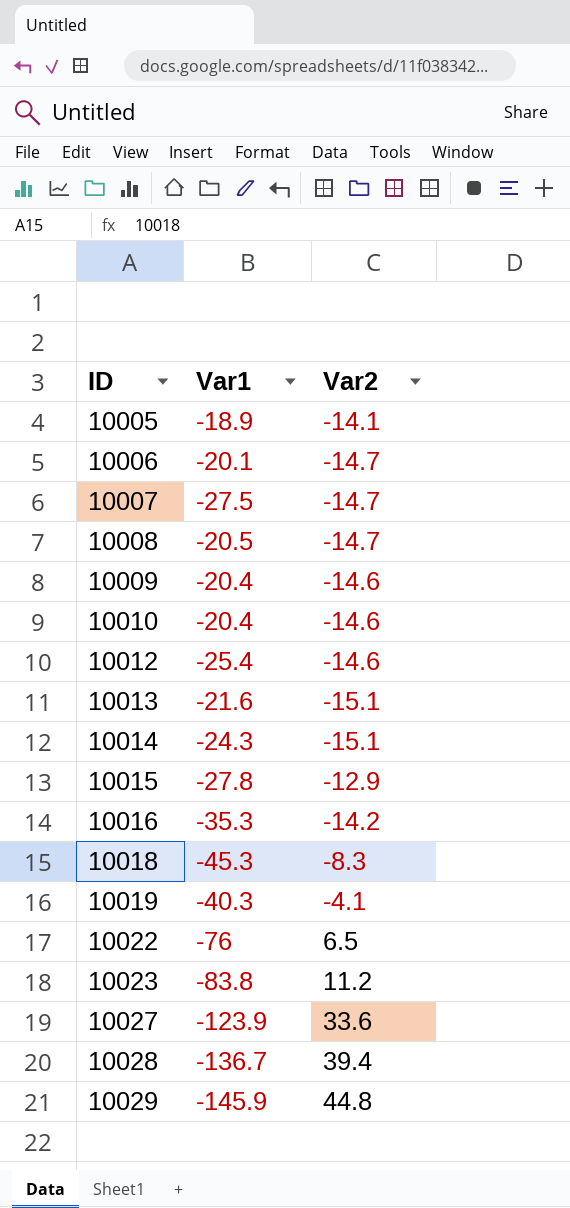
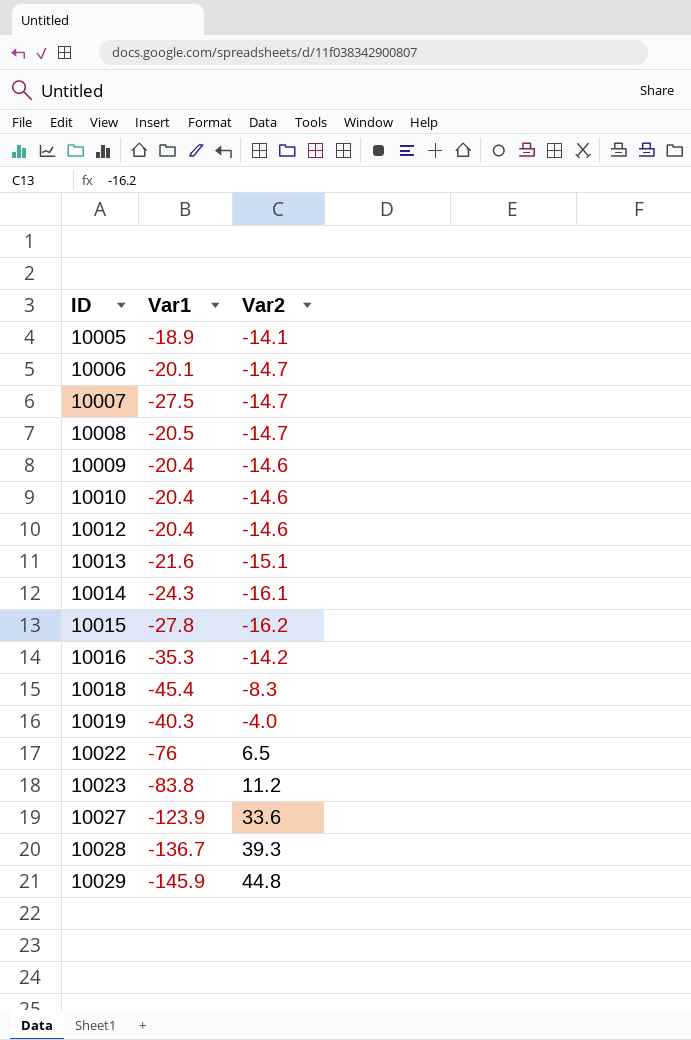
10012 | Var1: -25.4 -> -20.4
10014 | Var2: -15.1 -> -16.1
10015 | Var2: -12.9 -> -16.2
10018 | Var1: -45.3 -> -45.4
10019 | Var2: -4.1 -> -4.0
10028 | Var2: 39.4 -> 39.3

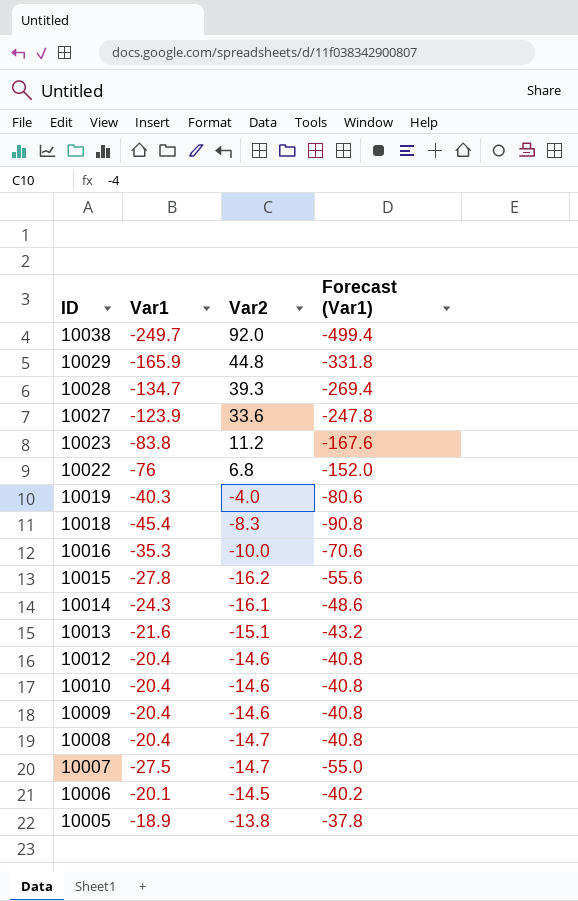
row order: ID ascending -> ID descending
column Forecast (Var1) | formula: none -> [Var1] * 2
row 10038: none -> -249.7 | 92.0 | -499.4
10029 | Var1: -145.9 -> -165.9
10028 | Var1: -136.7 -> -134.7
10022 | Var2: 6.5 -> 6.8
10016 | Var2: -14.2 -> -10.0
10008 | Var1: -20.5 -> -20.4
10006 | Var2: -14.7 -> -14.5
10005 | Var2: -14.1 -> -13.8

